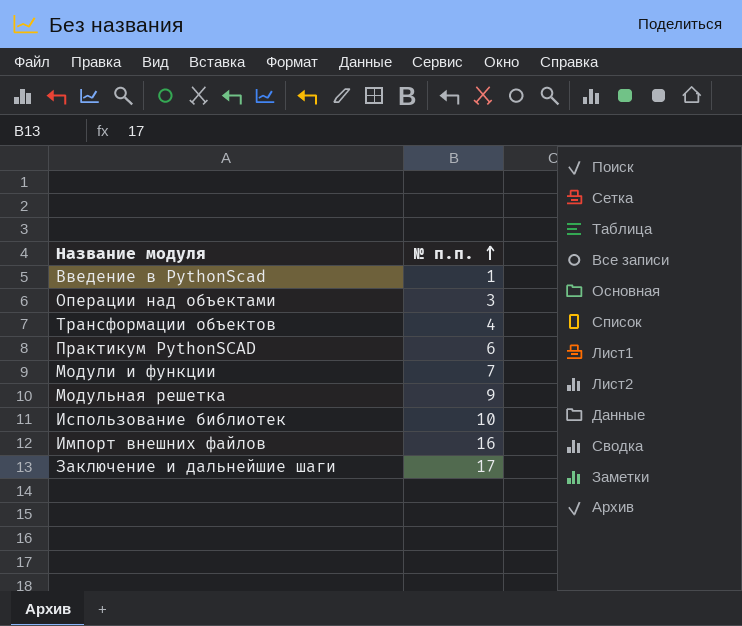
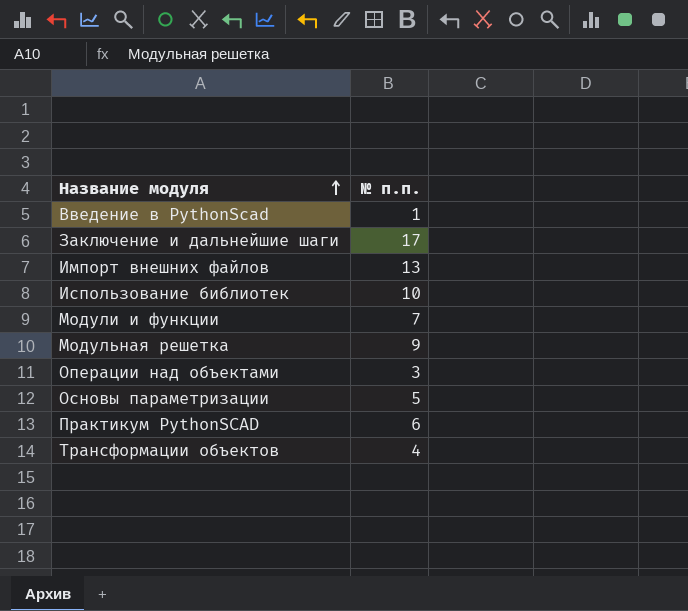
row order: № п.п. ascending -> Название модуля ascending
Импорт внешних файлов | № п.п.: 16 -> 13
row Основы параметризации: none -> 5

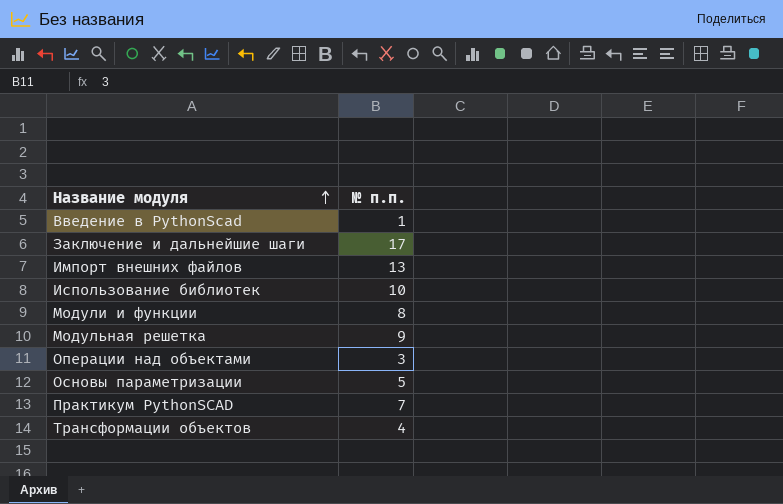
Модули и функции | № п.п.: 7 -> 8
Практикум PythonSCAD | № п.п.: 6 -> 7

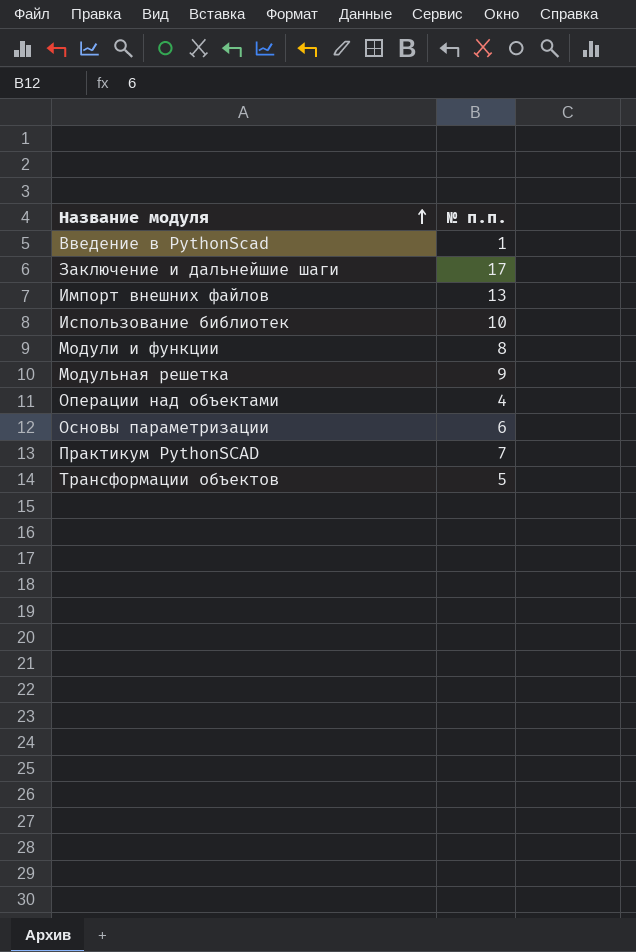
Операции над объектами | № п.п.: 3 -> 4
Основы параметризации | № п.п.: 5 -> 6
Трансформации объектов | № п.п.: 4 -> 5

